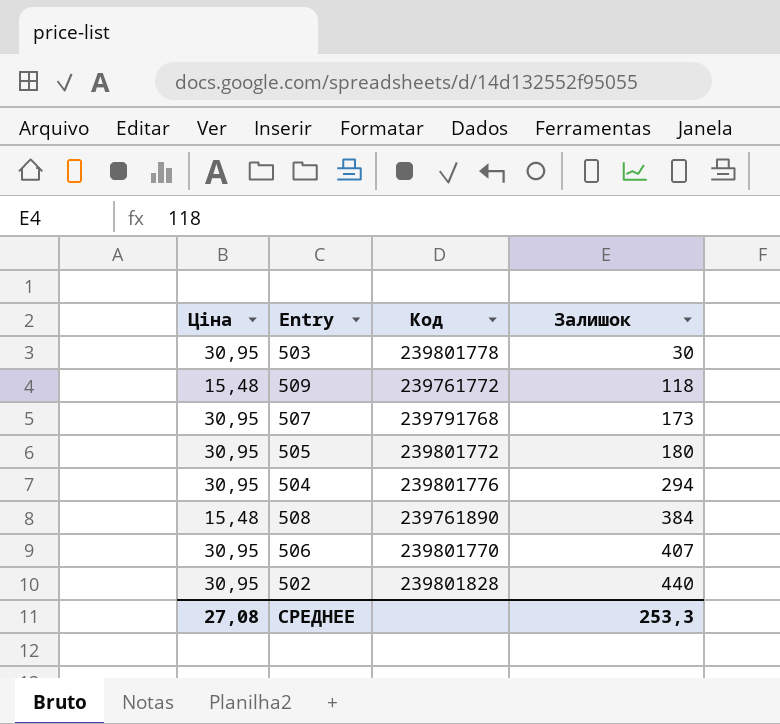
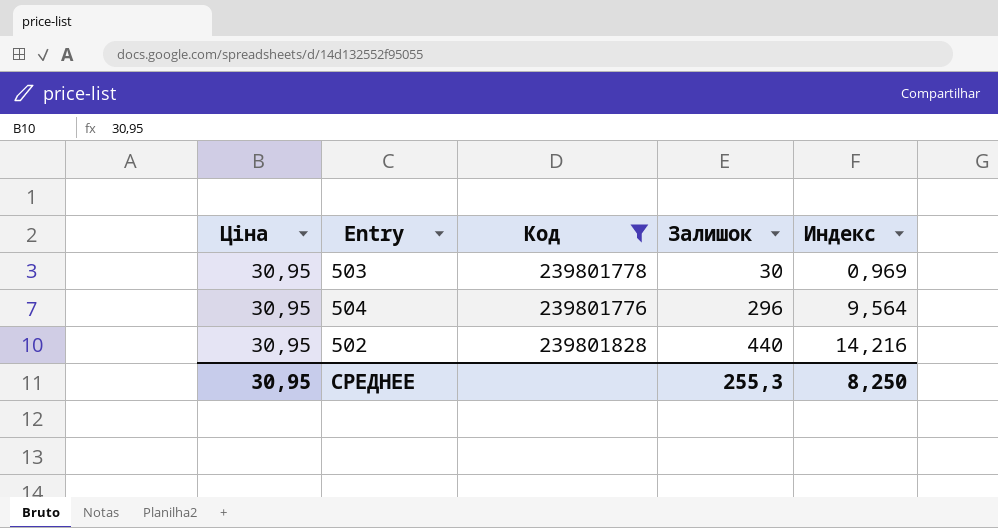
filter: none -> Код >= 239801776
column Индекс | formula: none -> [Залишок] / [Ціна]
504 | Залишок: 294 -> 296
СРЕДНЕЕ | Ціна: 27,08 -> 30,95
СРЕДНЕЕ | Залишок: 253,3 -> 255,3

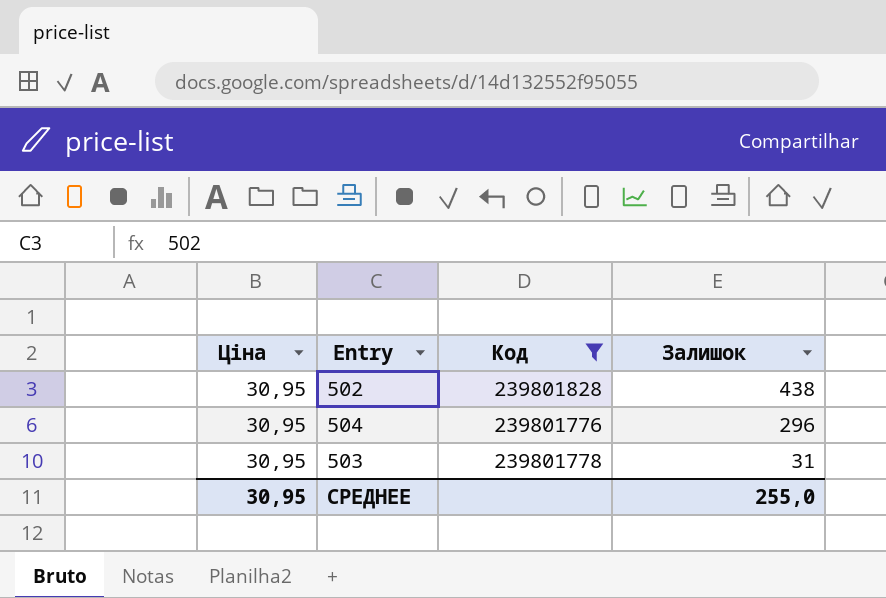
row order: Залишок ascending -> Залишок descending
column Индекс | formula: [Залишок] / [Ціна] -> none
502 | Залишок: 440 -> 438
503 | Залишок: 30 -> 31
СРЕДНЕЕ | Залишок: 255,3 -> 255,0

